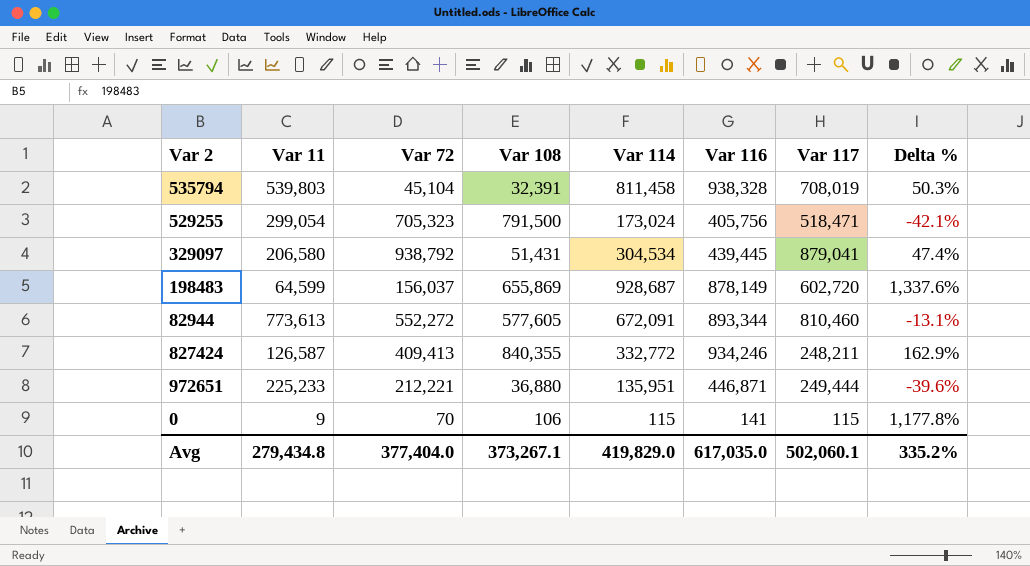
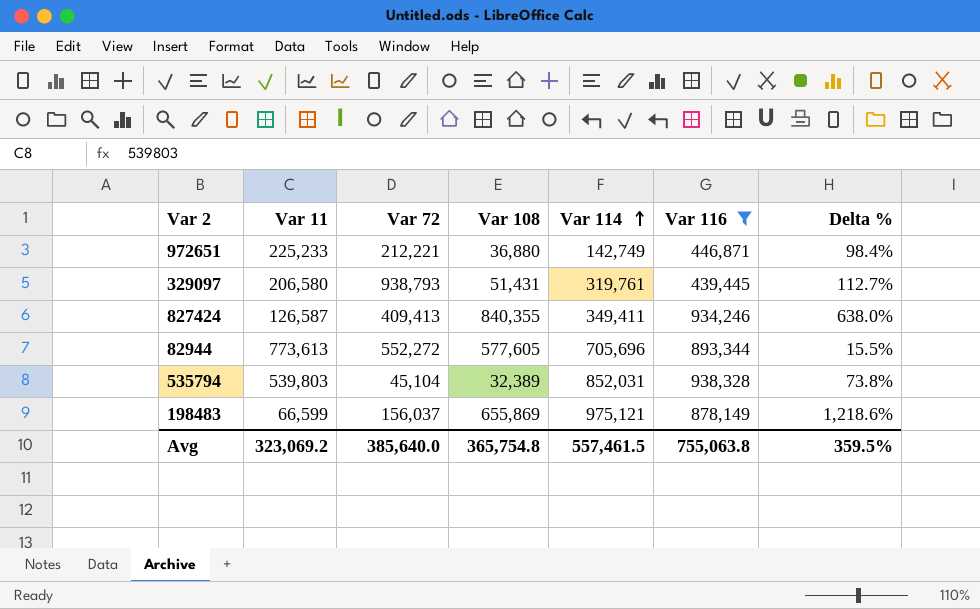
filter: none -> Var 116 >= 439,445
row order: none -> Var 114 ascending
column Var 117 | position: 7 -> none
column Delta % | formula: ([Var 114] - [Var 11]) / [Var 11] -> ([Var 116] - [Var 11]) / [Var 11]
972651 | Var 114: 135,951 -> 142,749
329097 | Var 72: 938,792 -> 938,793
329097 | Var 114: 304,534 -> 319,761
827424 | Var 114: 332,772 -> 349,411
82944 | Var 114: 672,091 -> 705,696
535794 | Var 108: 32,391 -> 32,389
535794 | Var 114: 811,458 -> 852,031
198483 | Var 11: 64,599 -> 66,599
198483 | Var 114: 928,687 -> 975,121
Avg | Var 11: 279,434.8 -> 323,069.2
Avg | Var 72: 377,404.0 -> 385,640.0
Avg | Var 108: 373,267.1 -> 365,754.8
Avg | Var 114: 419,829.0 -> 557,461.5
Avg | Var 116: 617,035.0 -> 755,063.8
Avg | Delta %: 335.2% -> 359.5%

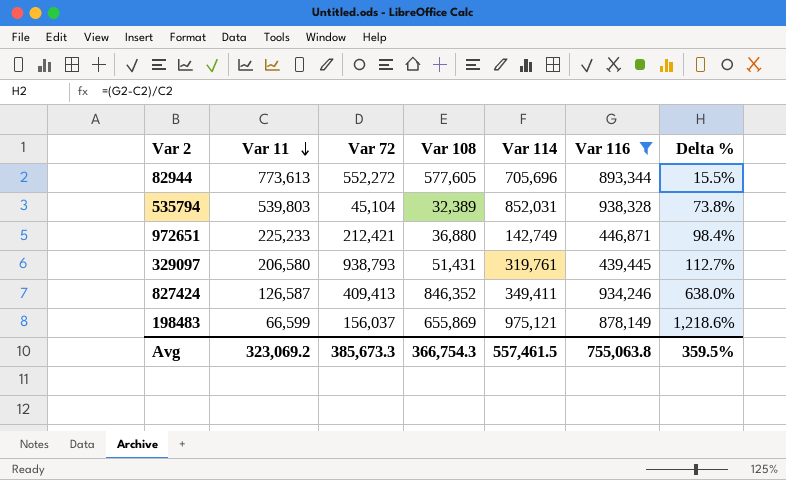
row order: Var 114 ascending -> Var 11 descending
972651 | Var 72: 212,221 -> 212,421
827424 | Var 108: 840,355 -> 846,352
Avg | Var 72: 385,640.0 -> 385,673.3
Avg | Var 108: 365,754.8 -> 366,754.3

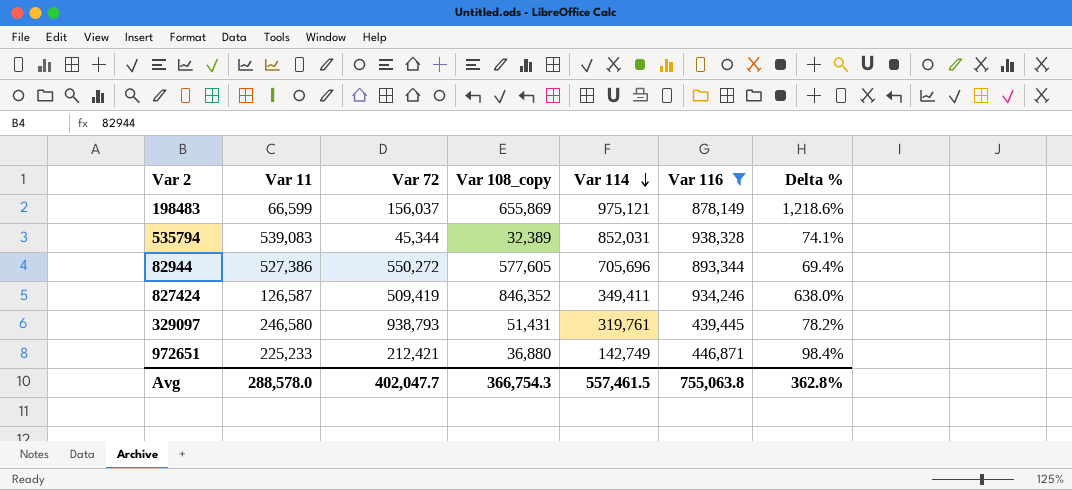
row order: Var 11 descending -> Var 114 descending
column name: Var 108 -> Var 108_copy
535794 | Var 11: 539,803 -> 539,083
535794 | Var 72: 45,104 -> 45,344
535794 | Delta %: 73.8% -> 74.1%
82944 | Var 11: 773,613 -> 527,386
82944 | Var 72: 552,272 -> 550,272
82944 | Delta %: 15.5% -> 69.4%
827424 | Var 72: 409,413 -> 509,419
329097 | Var 11: 206,580 -> 246,580
329097 | Delta %: 112.7% -> 78.2%
Avg | Var 11: 323,069.2 -> 288,578.0
Avg | Var 72: 385,673.3 -> 402,047.7
Avg | Delta %: 359.5% -> 362.8%

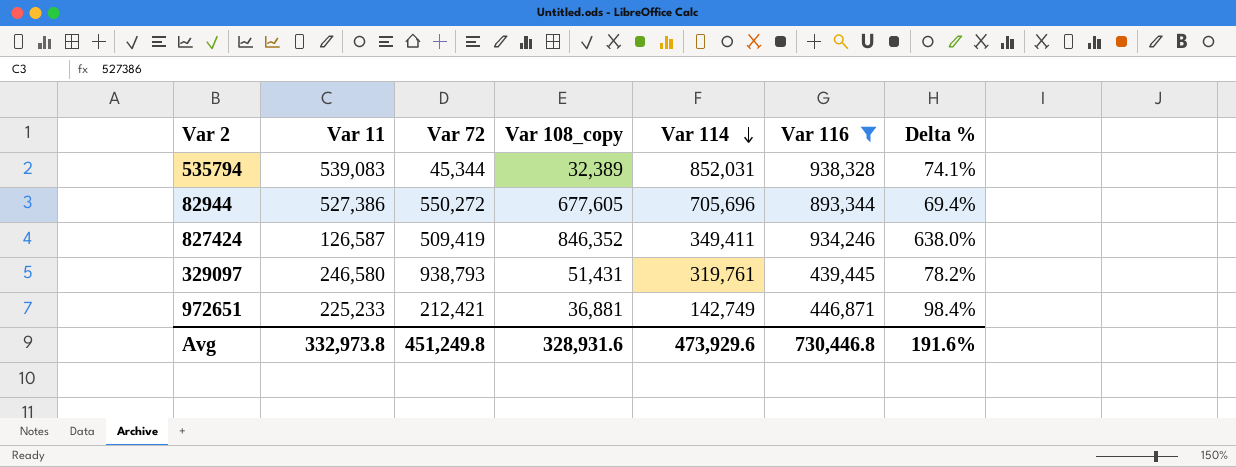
row 198483: 66,599 | 156,037 | 655,869 | 975,121 | 878,149 | 1,218.6% -> none
82944 | Var 108_copy: 577,605 -> 677,605
972651 | Var 108_copy: 36,880 -> 36,881
Avg | Var 11: 288,578.0 -> 332,973.8
Avg | Var 72: 402,047.7 -> 451,249.8
Avg | Var 108_copy: 366,754.3 -> 328,931.6
Avg | Var 114: 557,461.5 -> 473,929.6
Avg | Var 116: 755,063.8 -> 730,446.8
Avg | Delta %: 362.8% -> 191.6%

